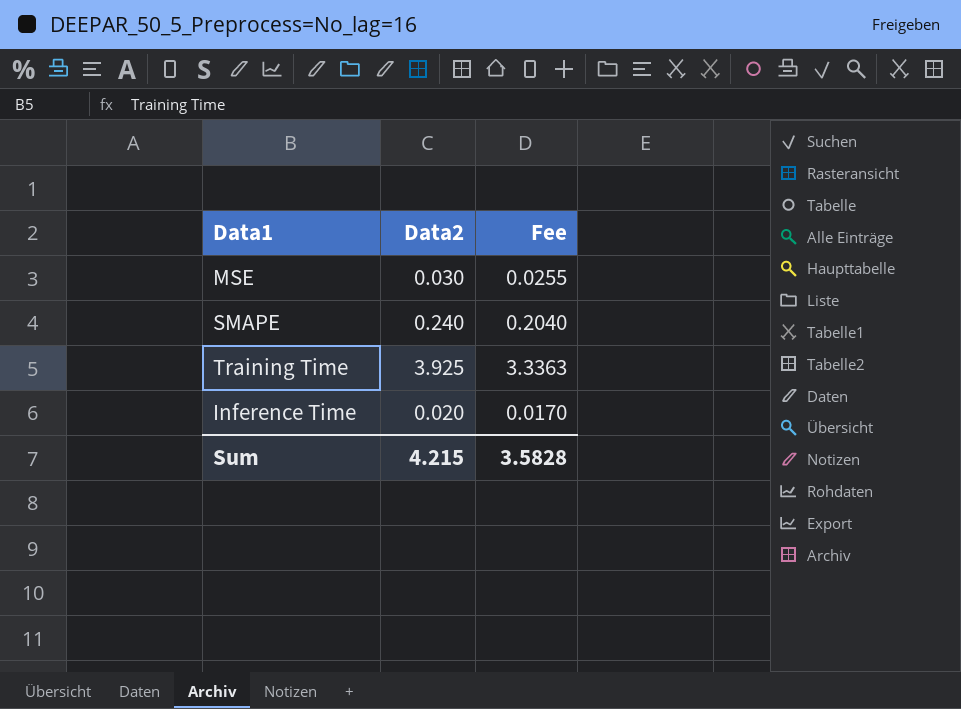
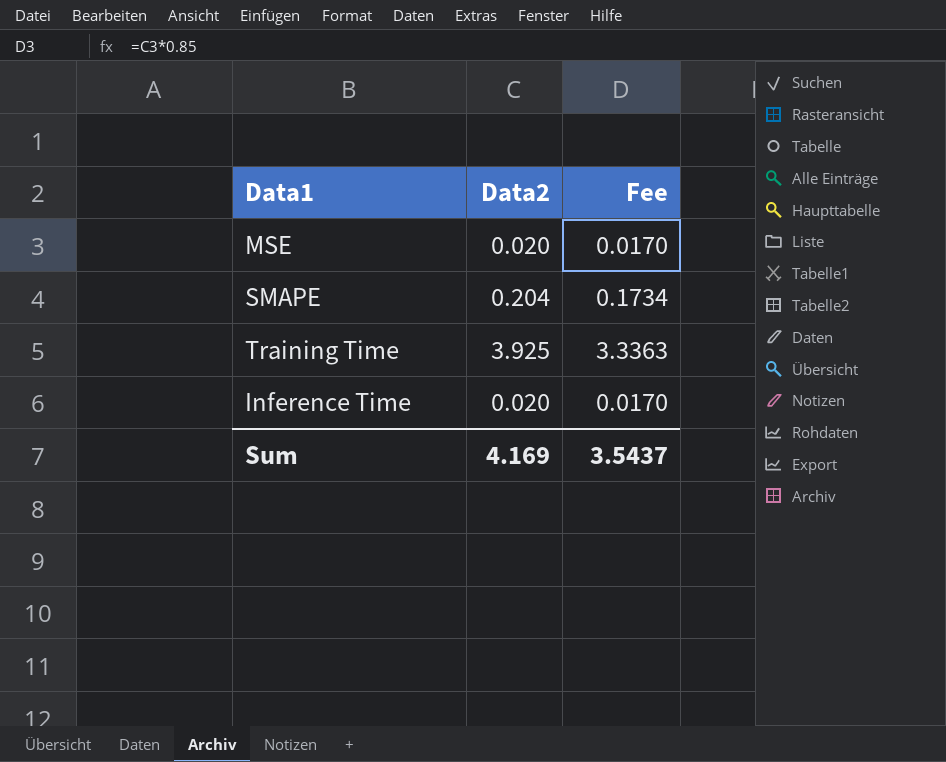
MSE | Data2: 0.030 -> 0.020
MSE | Fee: 0.0255 -> 0.0170
SMAPE | Data2: 0.240 -> 0.204
SMAPE | Fee: 0.2040 -> 0.1734
Sum | Data2: 4.215 -> 4.169
Sum | Fee: 3.5828 -> 3.5437

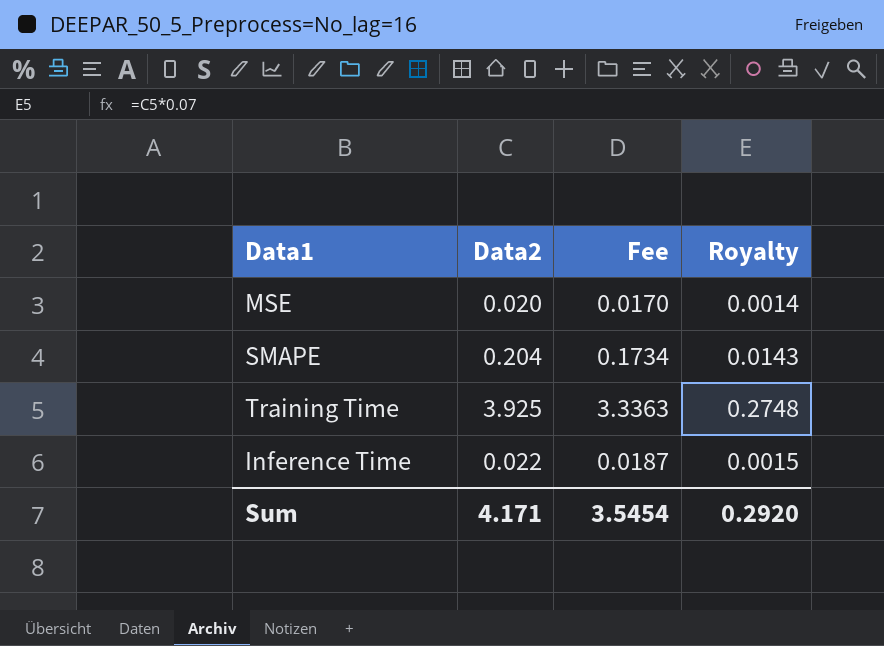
column Royalty | formula: none -> [Data2] * 0.07
Inference Time | Data2: 0.020 -> 0.022
Inference Time | Fee: 0.0170 -> 0.0187
Sum | Data2: 4.169 -> 4.171
Sum | Fee: 3.5437 -> 3.5454

